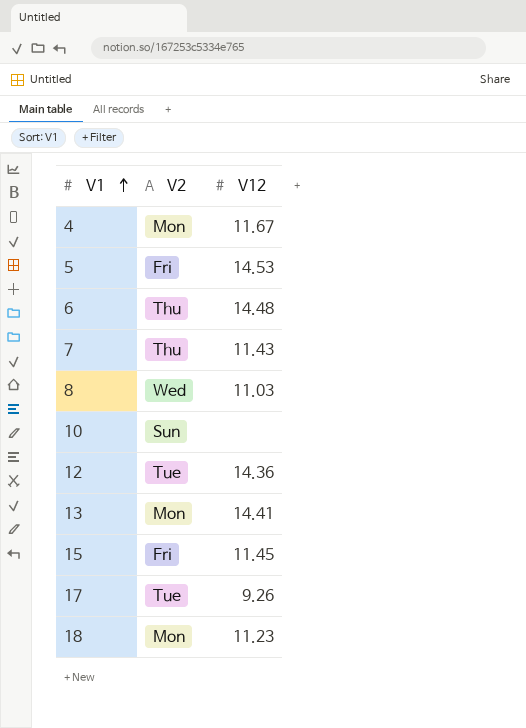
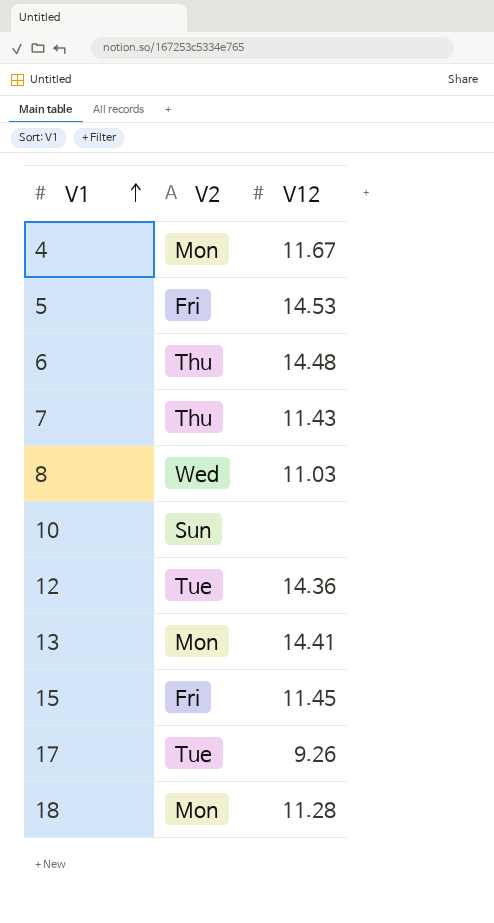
18 | V12: 11.23 -> 11.28

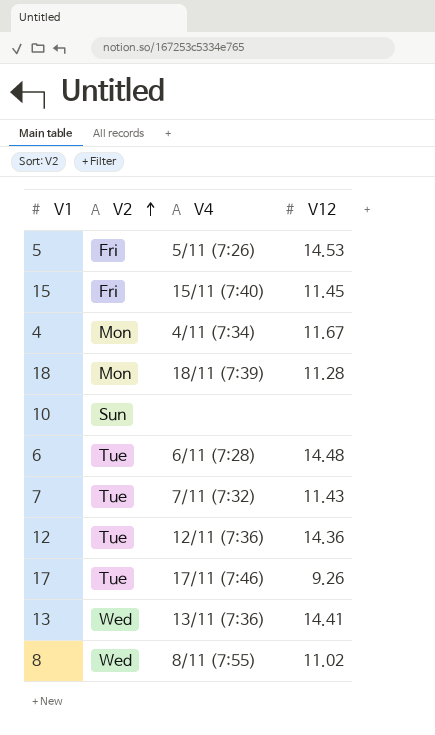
row order: V1 ascending -> V2 ascending
column V4 | position: none -> 3
6 | V2: Thu -> Tue
7 | V2: Thu -> Tue
13 | V2: Mon -> Wed
8 | V12: 11.03 -> 11.02

